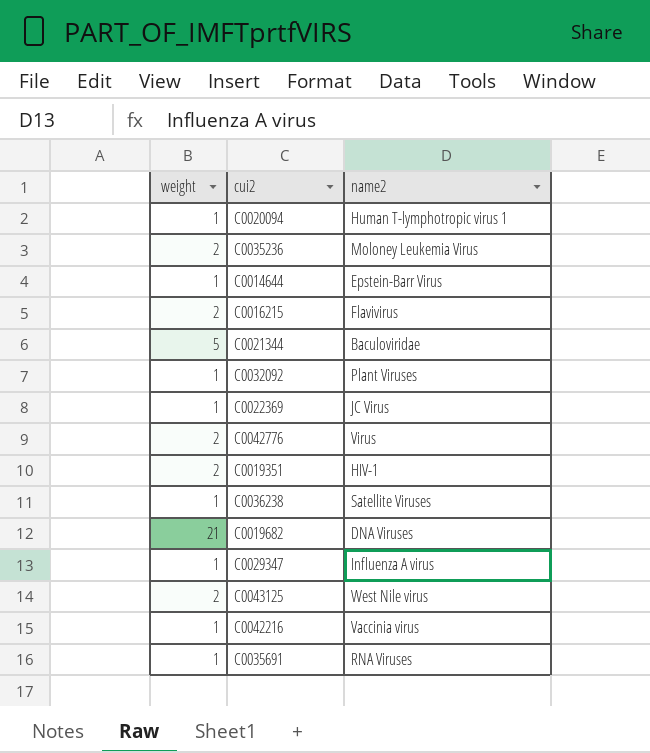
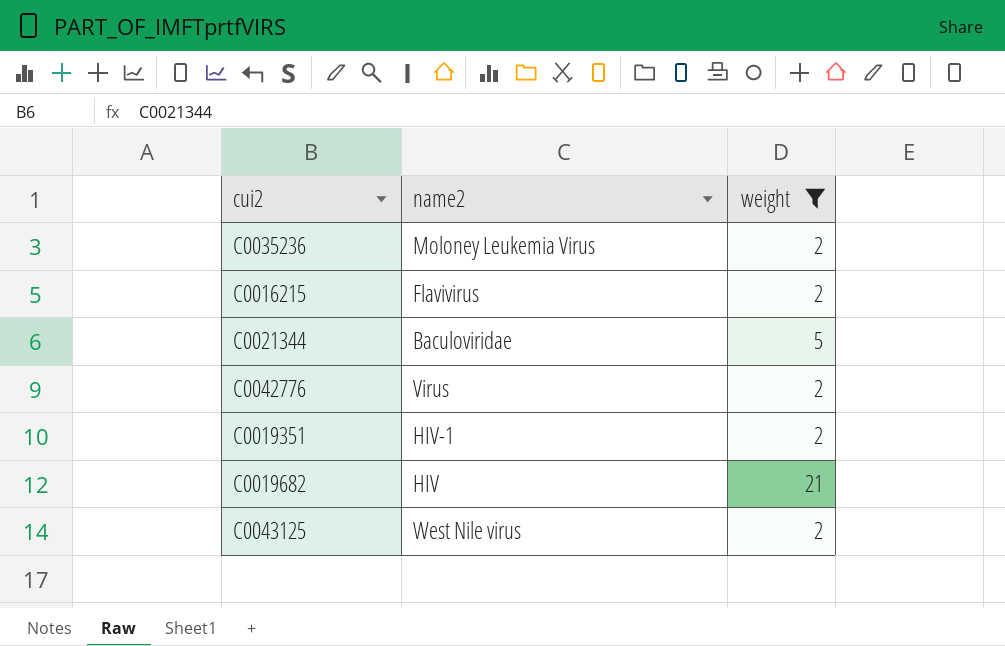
filter: none -> weight != 1
column weight | position: 1 -> 3
C0019682 | name2: DNA Viruses -> HIV

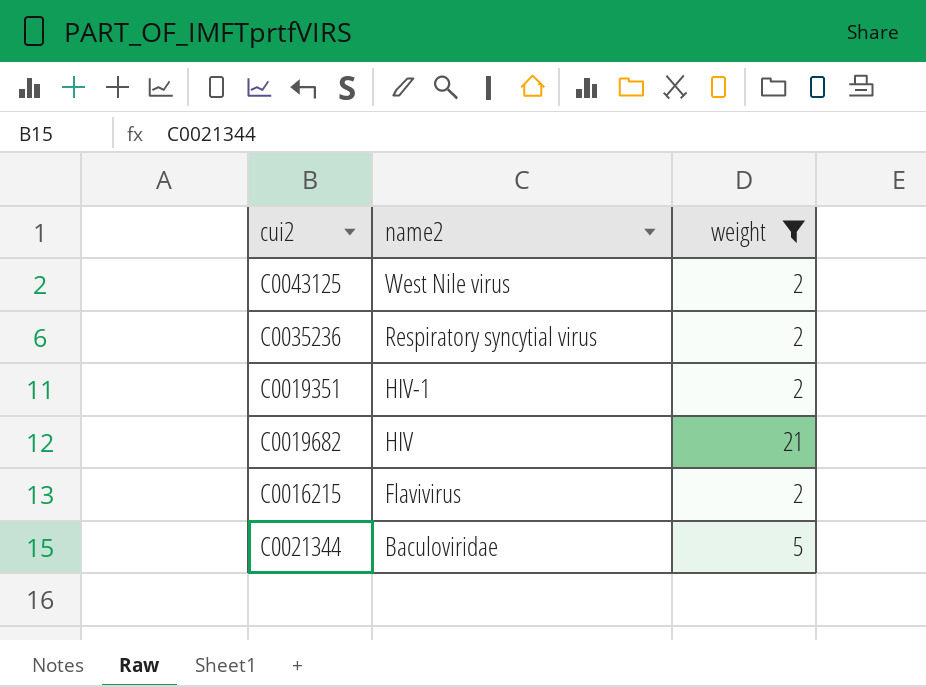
row order: none -> name2 descending
row C0042776: Virus | 2 -> none
C0035236 | name2: Moloney Leukemia Virus -> Respiratory syncytial virus

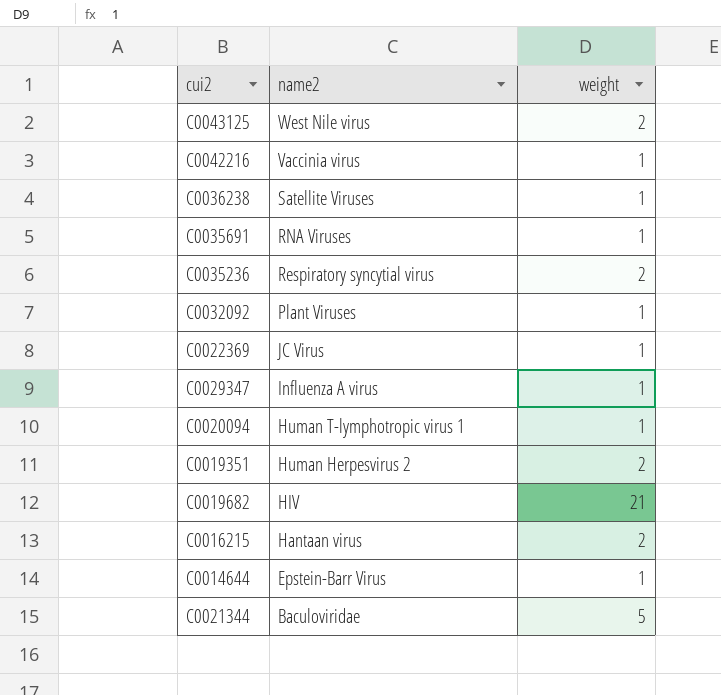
filter: weight != 1 -> none
C0019351 | name2: HIV-1 -> Human Herpesvirus 2
C0016215 | name2: Flavivirus -> Hantaan virus

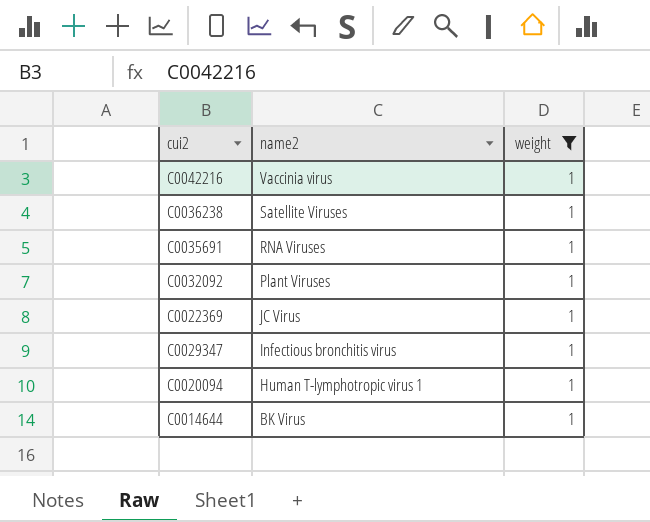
filter: none -> weight = 1
C0029347 | name2: Influenza A virus -> Infectious bronchitis virus
C0014644 | name2: Epstein-Barr Virus -> BK Virus

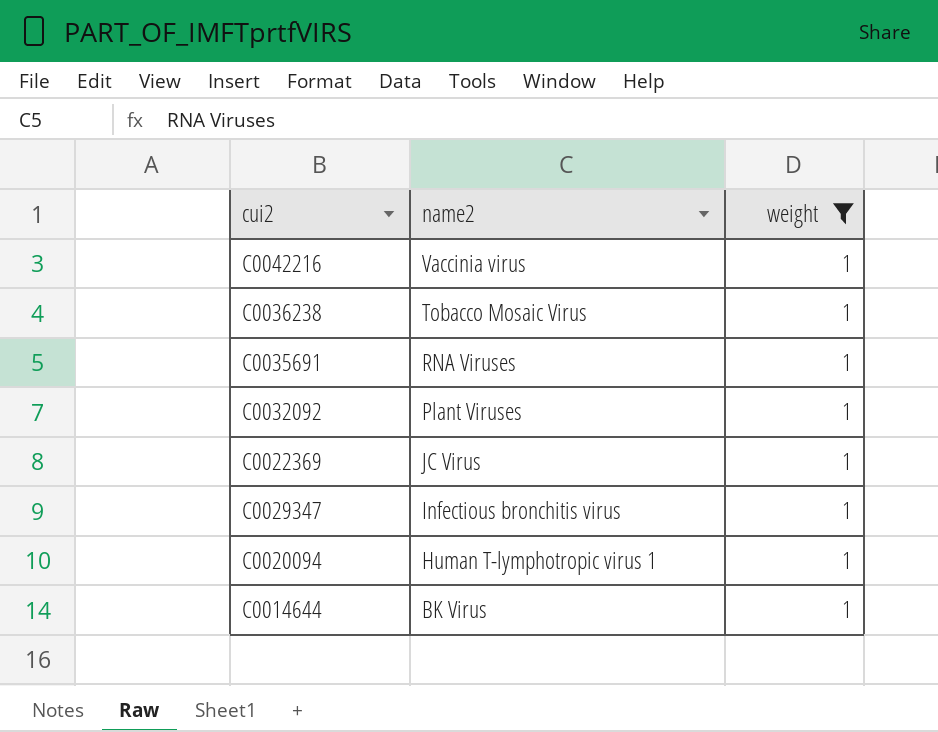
C0036238 | name2: Satellite Viruses -> Tobacco Mosaic Virus

